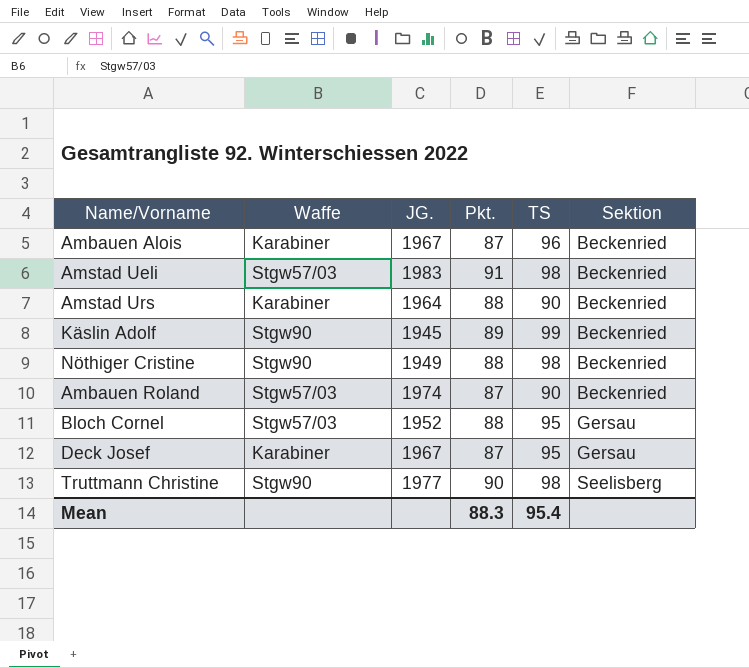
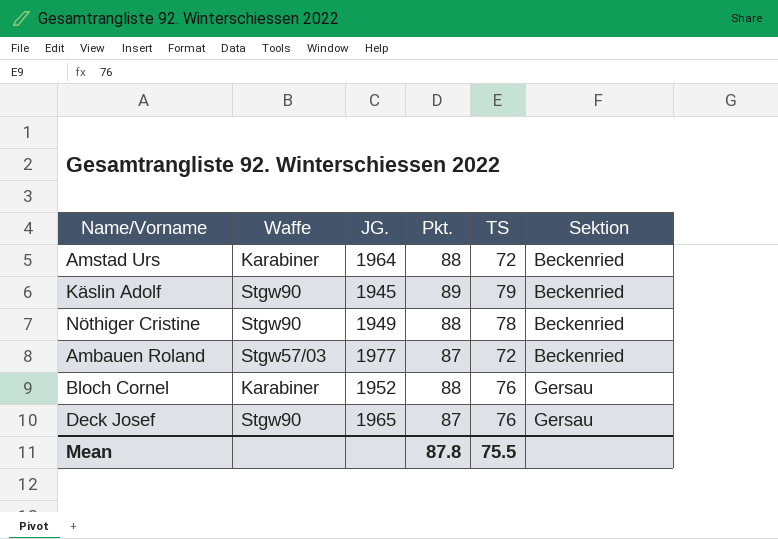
row Ambauen Alois: Karabiner | 1967 | 87 | 96 | Beckenried -> none
row Amstad Ueli: Stgw57/03 | 1983 | 91 | 98 | Beckenried -> none
row Truttmann Christine: Stgw90 | 1977 | 90 | 98 | Seelisberg -> none
Amstad Urs | TS: 90 -> 72
Käslin Adolf | TS: 99 -> 79
Nöthiger Cristine | TS: 98 -> 78
Ambauen Roland | JG.: 1974 -> 1977
Ambauen Roland | TS: 90 -> 72
Bloch Cornel | Waffe: Stgw57/03 -> Karabiner
Bloch Cornel | TS: 95 -> 76
Deck Josef | Waffe: Karabiner -> Stgw90
Deck Josef | JG.: 1967 -> 1965
Deck Josef | TS: 95 -> 76
Mean | Pkt.: 88.3 -> 87.8
Mean | TS: 95.4 -> 75.5

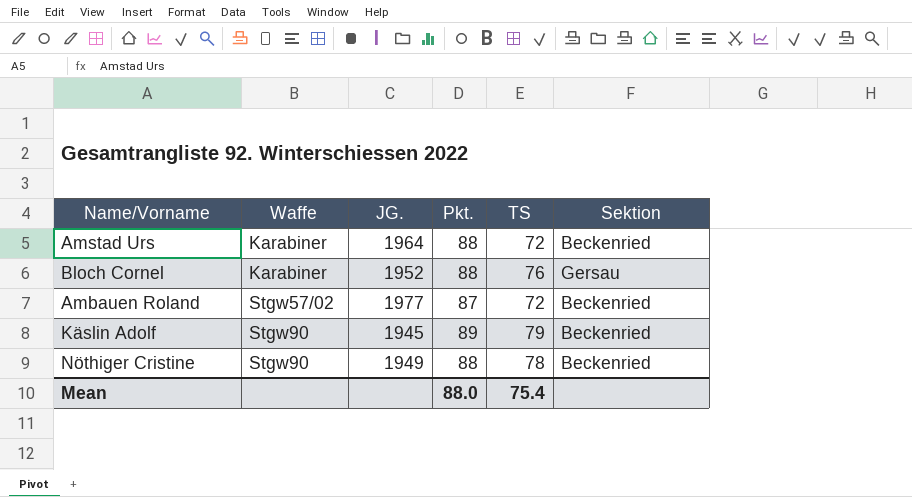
row order: Sektion ascending -> Waffe ascending
row Deck Josef: Stgw90 | 1965 | 87 | 76 | Gersau -> none
Ambauen Roland | Waffe: Stgw57/03 -> Stgw57/02
Mean | Pkt.: 87.8 -> 88.0
Mean | TS: 75.5 -> 75.4

